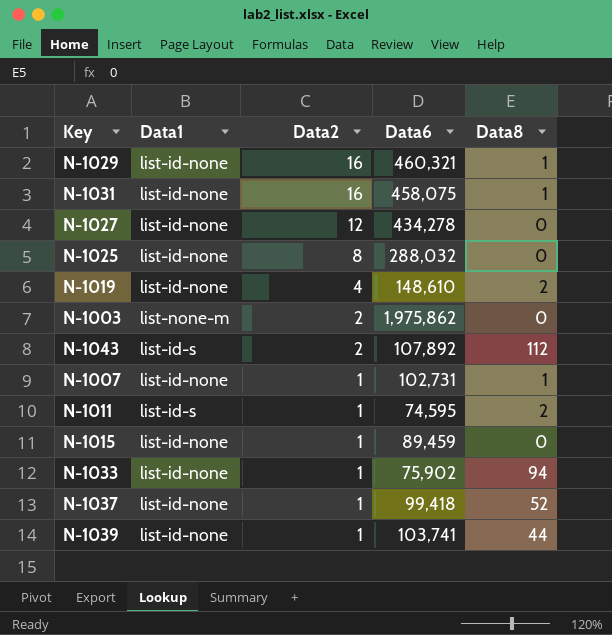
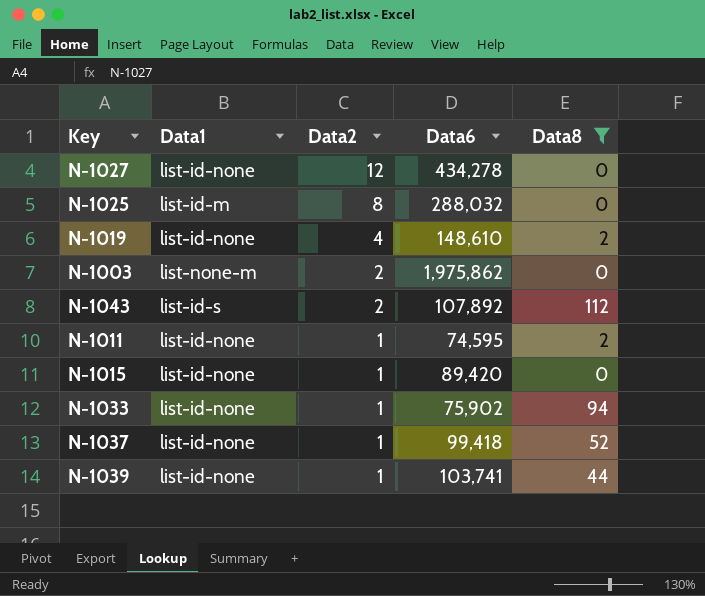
filter: none -> Data8 != 1
N-1025 | Data1: list-id-none -> list-id-m
N-1011 | Data1: list-id-s -> list-id-none
N-1015 | Data6: 89,459 -> 89,420

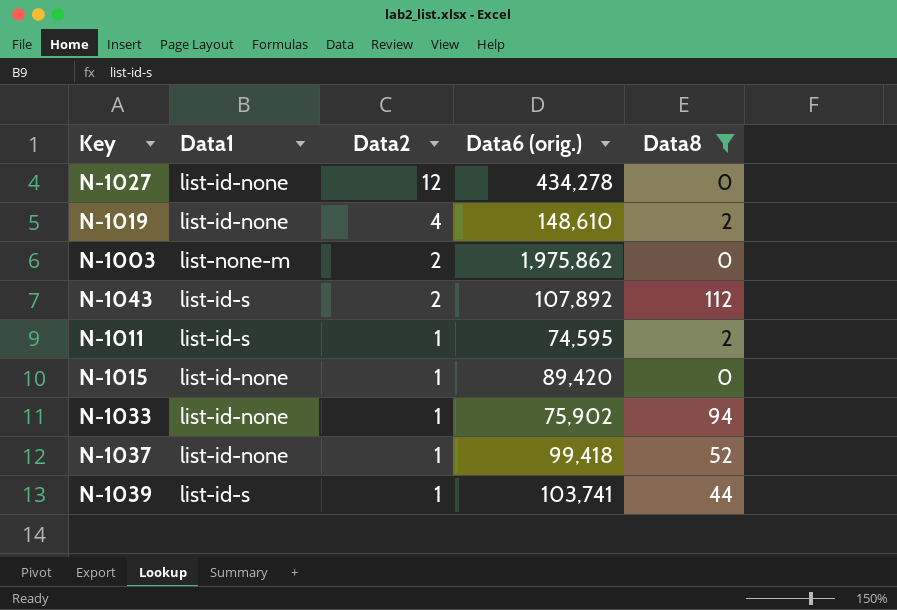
column name: Data6 -> Data6 (orig.)
row N-1025: list-id-m | 8 | 288,032 | 0 -> none
N-1011 | Data1: list-id-none -> list-id-s
N-1039 | Data1: list-id-none -> list-id-s

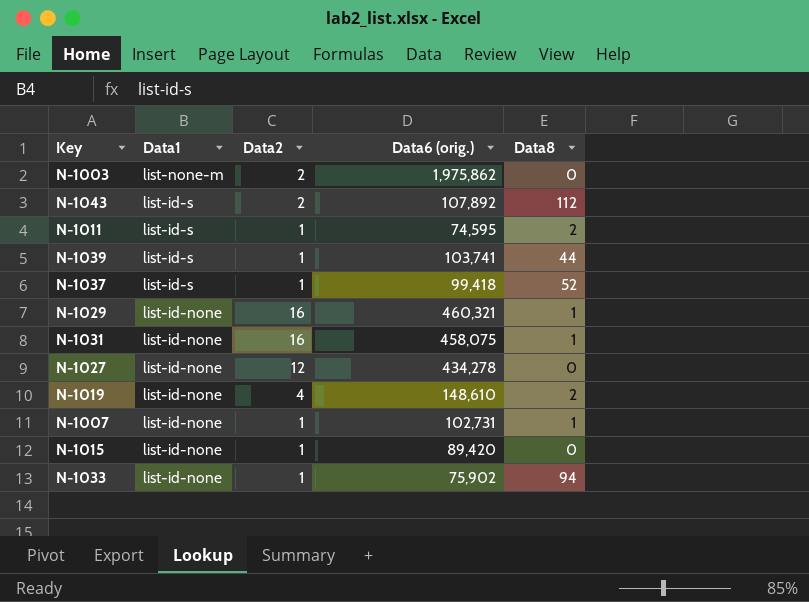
filter: Data8 != 1 -> none
row order: Data2 descending -> Data1 descending
N-1037 | Data1: list-id-none -> list-id-s

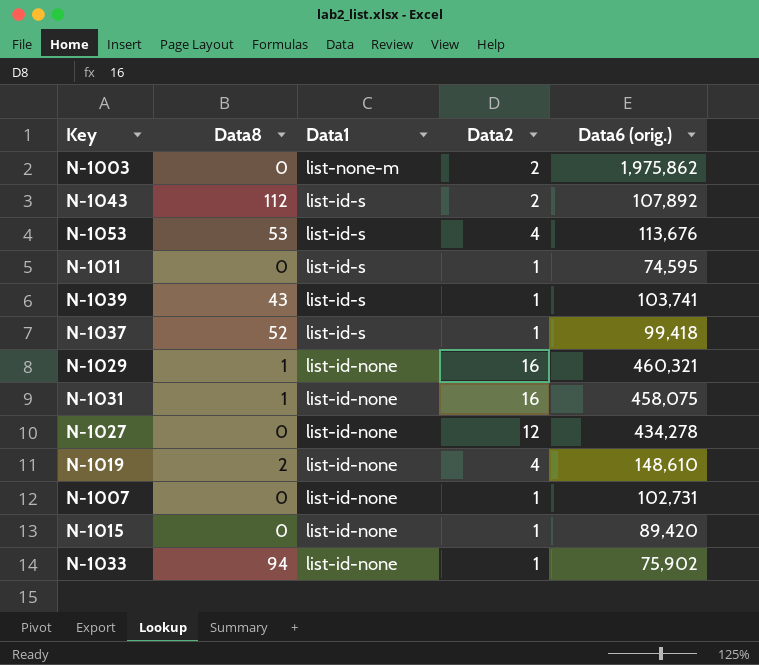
column Data8 | position: 5 -> 2
row N-1053: none -> 53 | list-id-s | 4 | 113,676
N-1011 | Data8: 2 -> 0
N-1039 | Data8: 44 -> 43
N-1007 | Data8: 1 -> 0

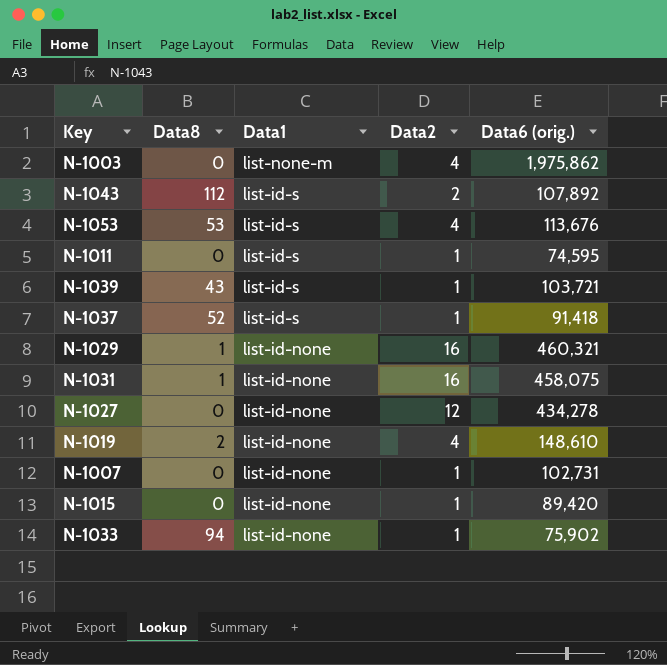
N-1003 | Data2: 2 -> 4
N-1039 | Data6 (orig.): 103,741 -> 103,721
N-1037 | Data6 (orig.): 99,418 -> 91,418

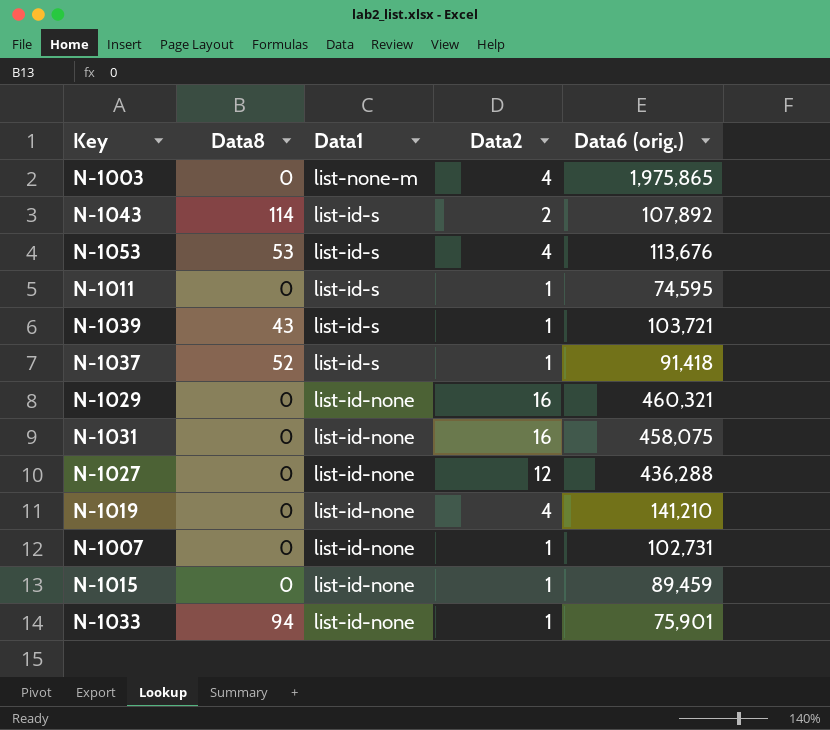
N-1003 | Data6 (orig.): 1,975,862 -> 1,975,865
N-1043 | Data8: 112 -> 114
N-1029 | Data8: 1 -> 0
N-1031 | Data8: 1 -> 0
N-1027 | Data6 (orig.): 434,278 -> 436,288
N-1019 | Data8: 2 -> 0
N-1019 | Data6 (orig.): 148,610 -> 141,210
N-1015 | Data6 (orig.): 89,420 -> 89,459
N-1033 | Data6 (orig.): 75,902 -> 75,901

